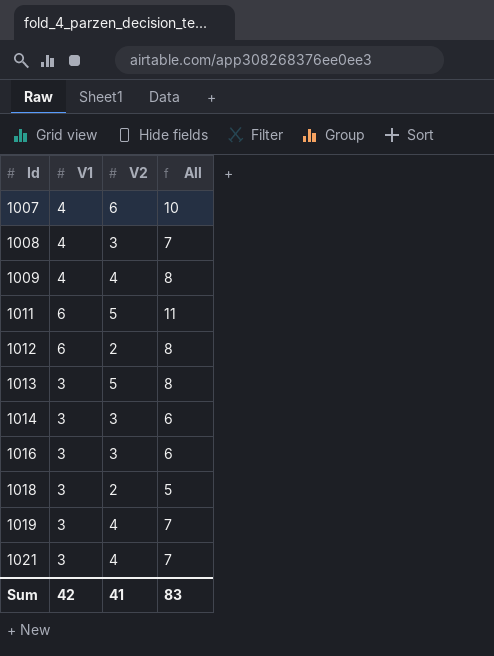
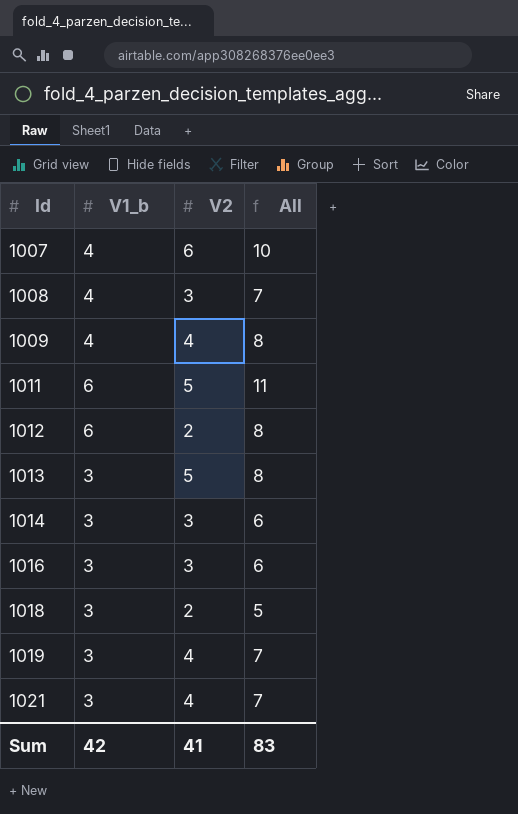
column name: V1 -> V1_b

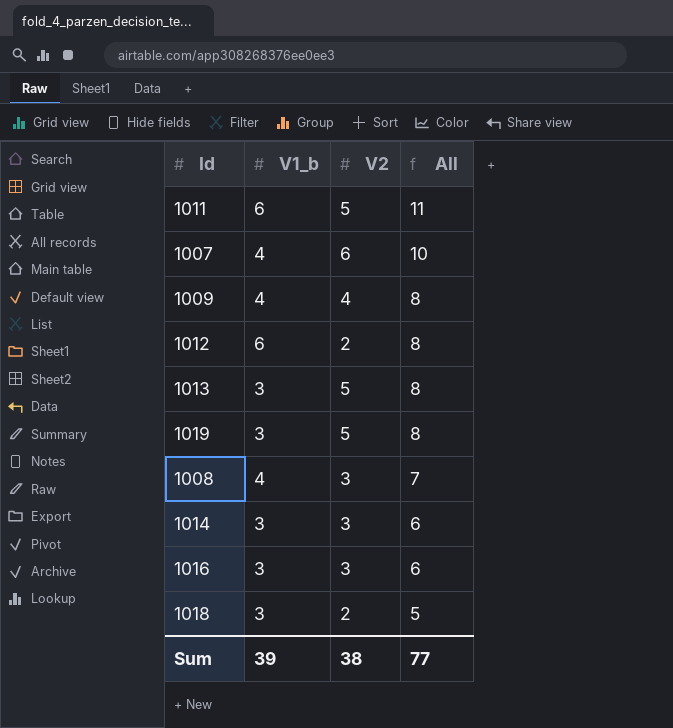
row order: Id ascending -> All descending
row 1021: 3 | 4 | 7 -> none
1019 | V2: 4 -> 5
1019 | All: 7 -> 8
Sum | V1_b: 42 -> 39
Sum | V2: 41 -> 38
Sum | All: 83 -> 77

